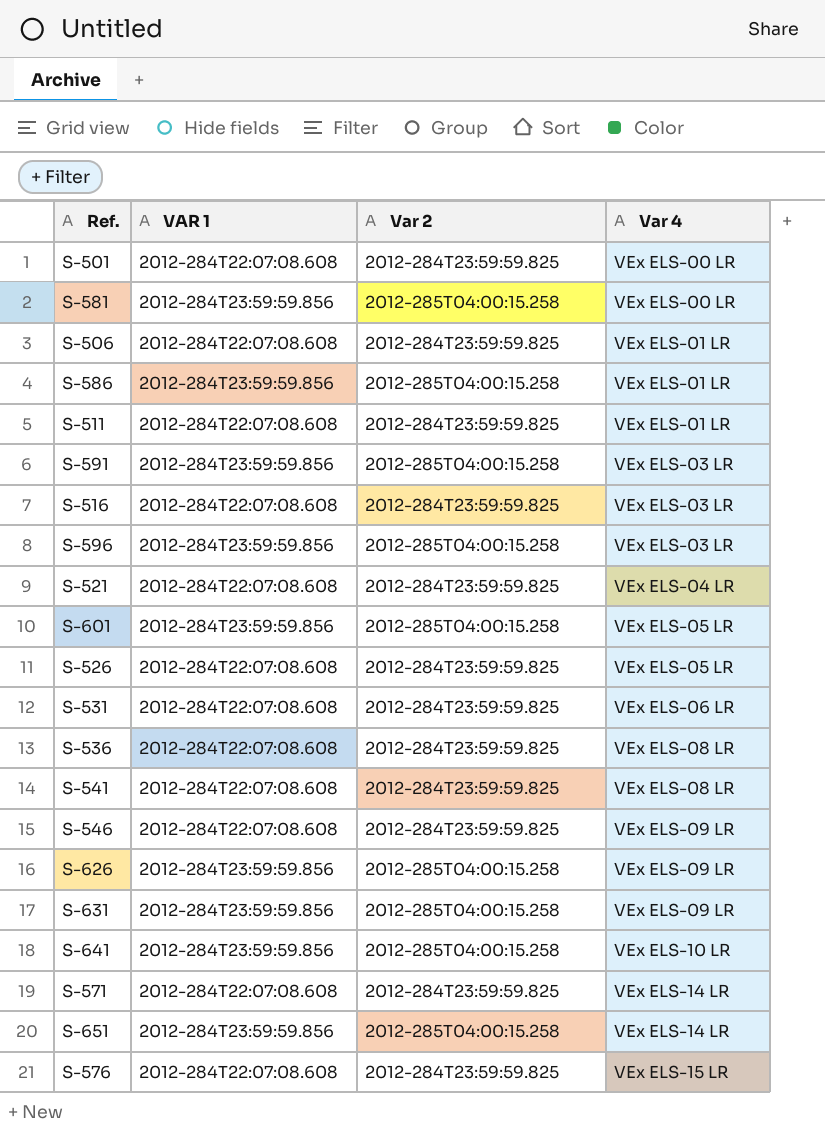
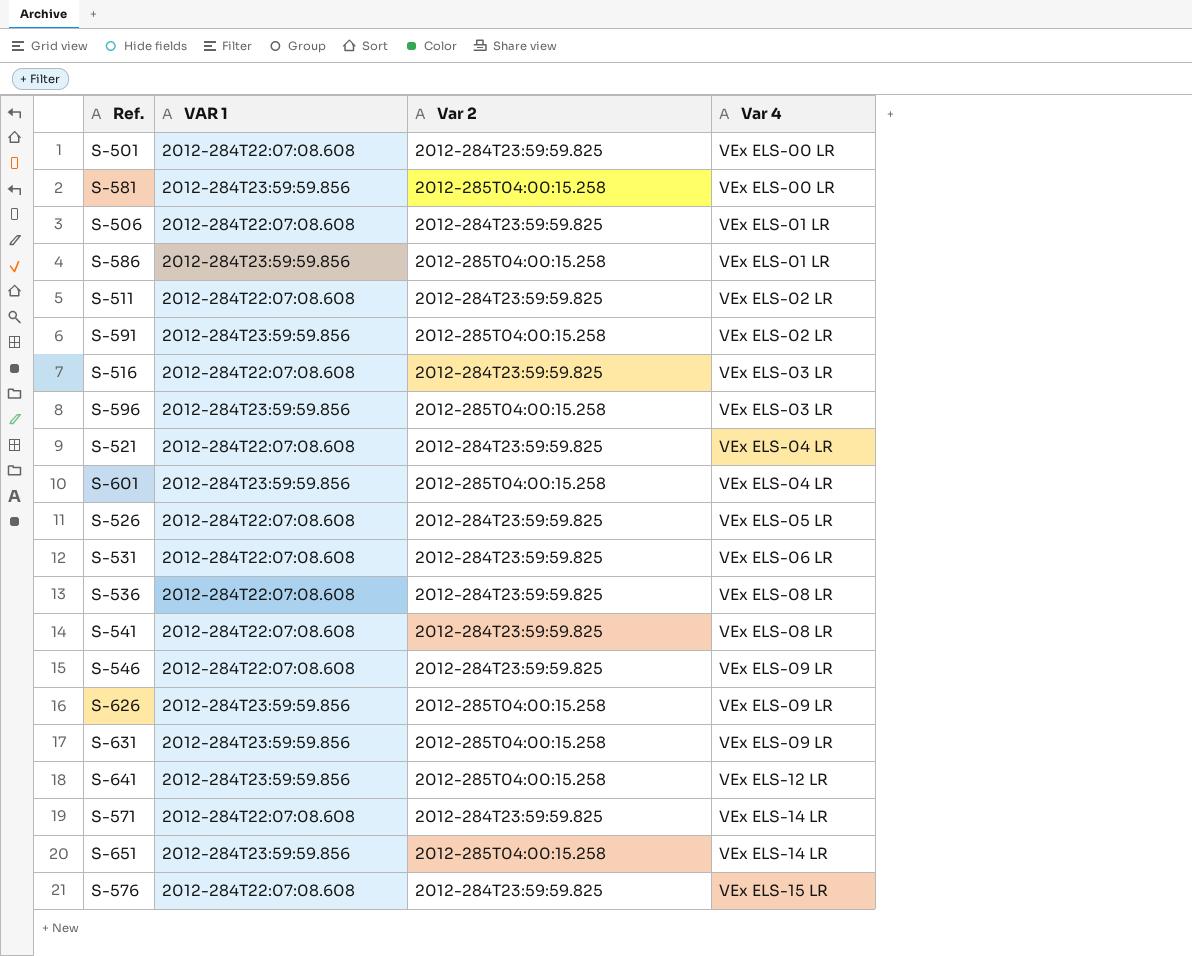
S-511 | Var 4: VEx ELS-01 LR -> VEx ELS-02 LR
S-591 | Var 4: VEx ELS-03 LR -> VEx ELS-02 LR
S-601 | Var 4: VEx ELS-05 LR -> VEx ELS-04 LR
S-641 | Var 4: VEx ELS-10 LR -> VEx ELS-12 LR

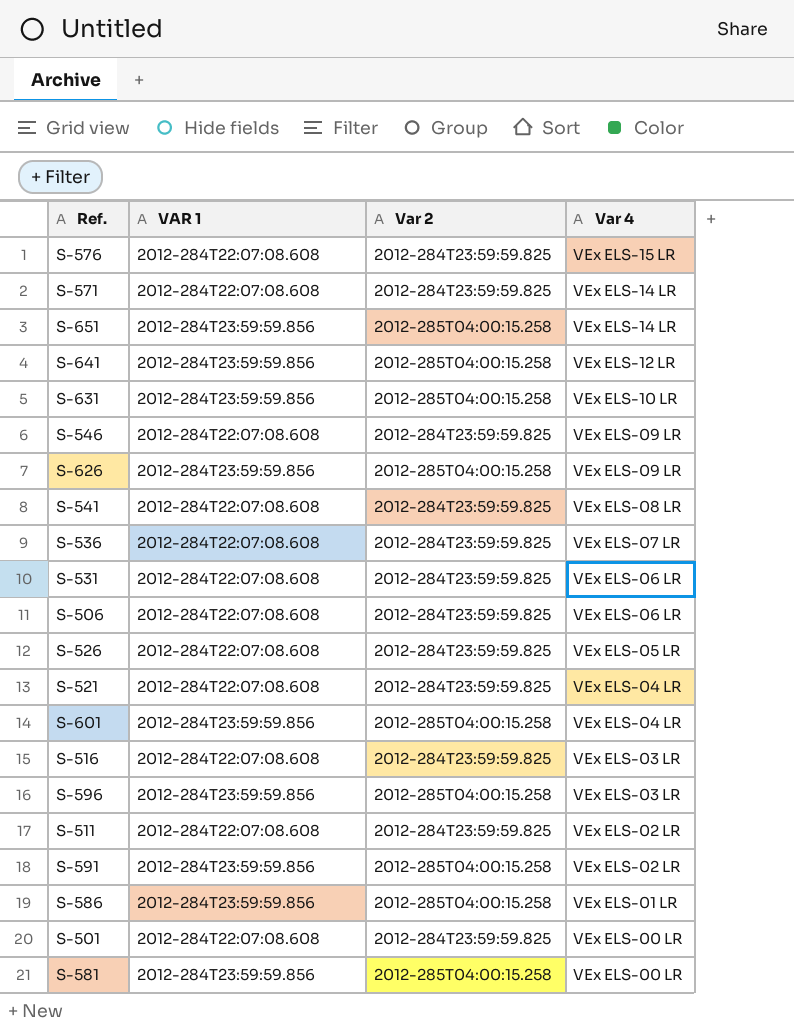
row order: Var 4 ascending -> Var 4 descending
S-631 | Var 4: VEx ELS-09 LR -> VEx ELS-10 LR
S-536 | Var 4: VEx ELS-08 LR -> VEx ELS-07 LR
S-506 | Var 4: VEx ELS-01 LR -> VEx ELS-06 LR

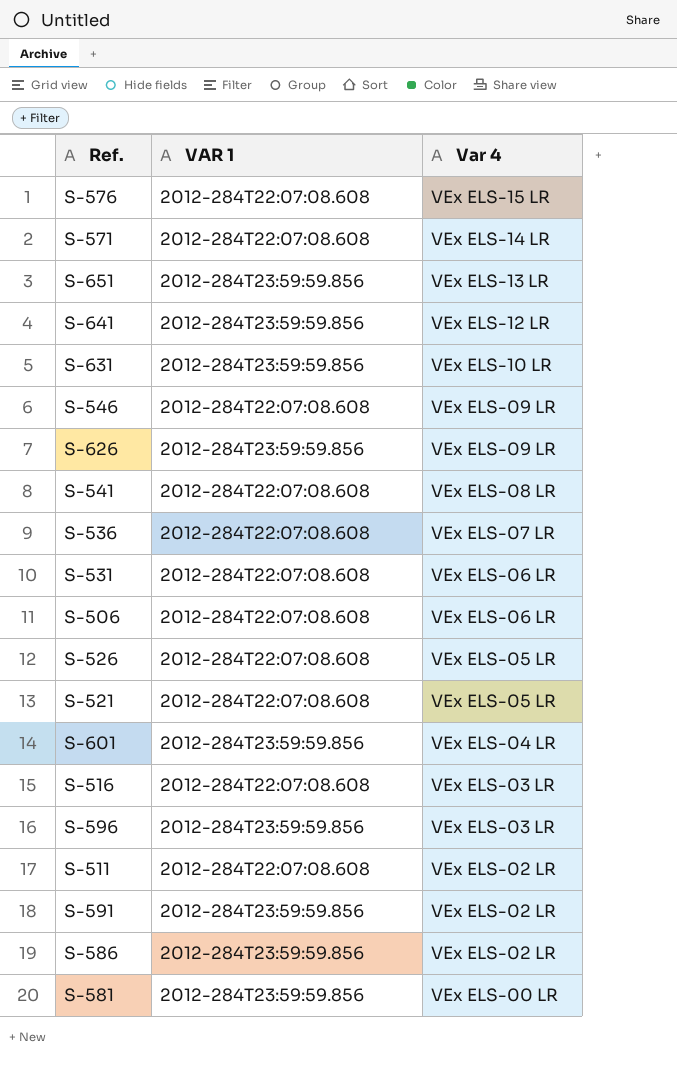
column Var 2 | position: 3 -> none
row S-501: 2012-284T22:07:08.608 | 2012-284T23:59:59.825 | VEx ELS-00 LR -> none
S-651 | Var 4: VEx ELS-14 LR -> VEx ELS-13 LR
S-521 | Var 4: VEx ELS-04 LR -> VEx ELS-05 LR
S-586 | Var 4: VEx ELS-01 LR -> VEx ELS-02 LR

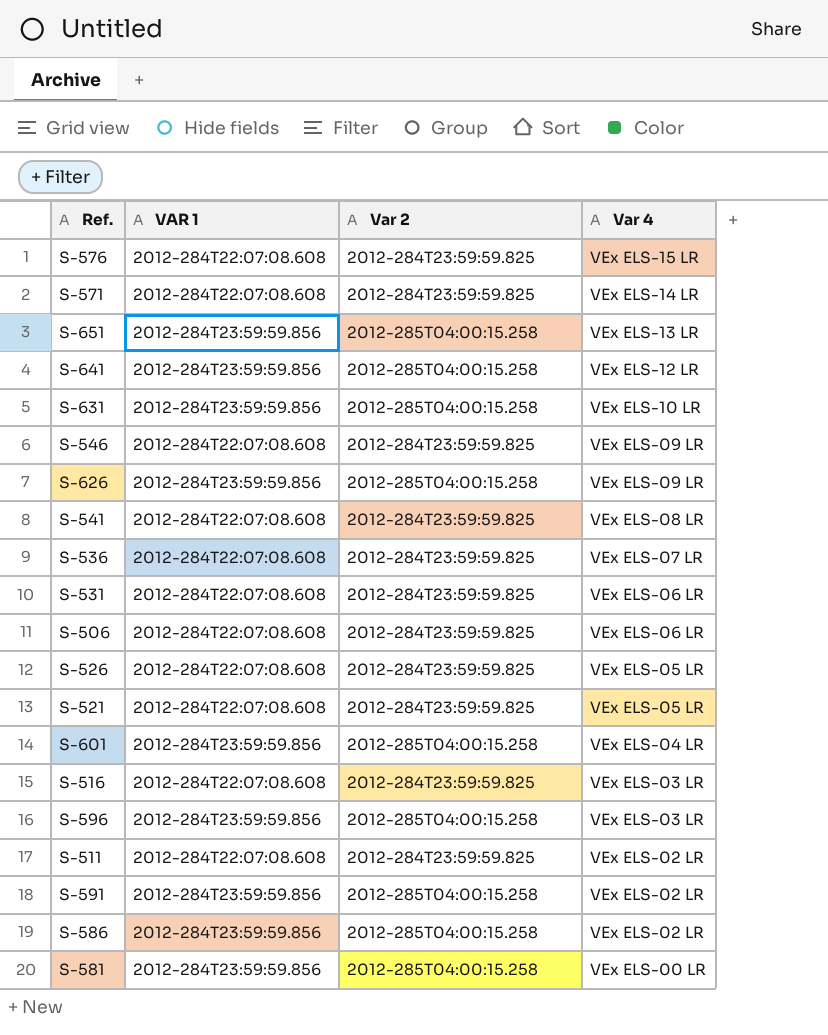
column Var 2 | position: none -> 3

